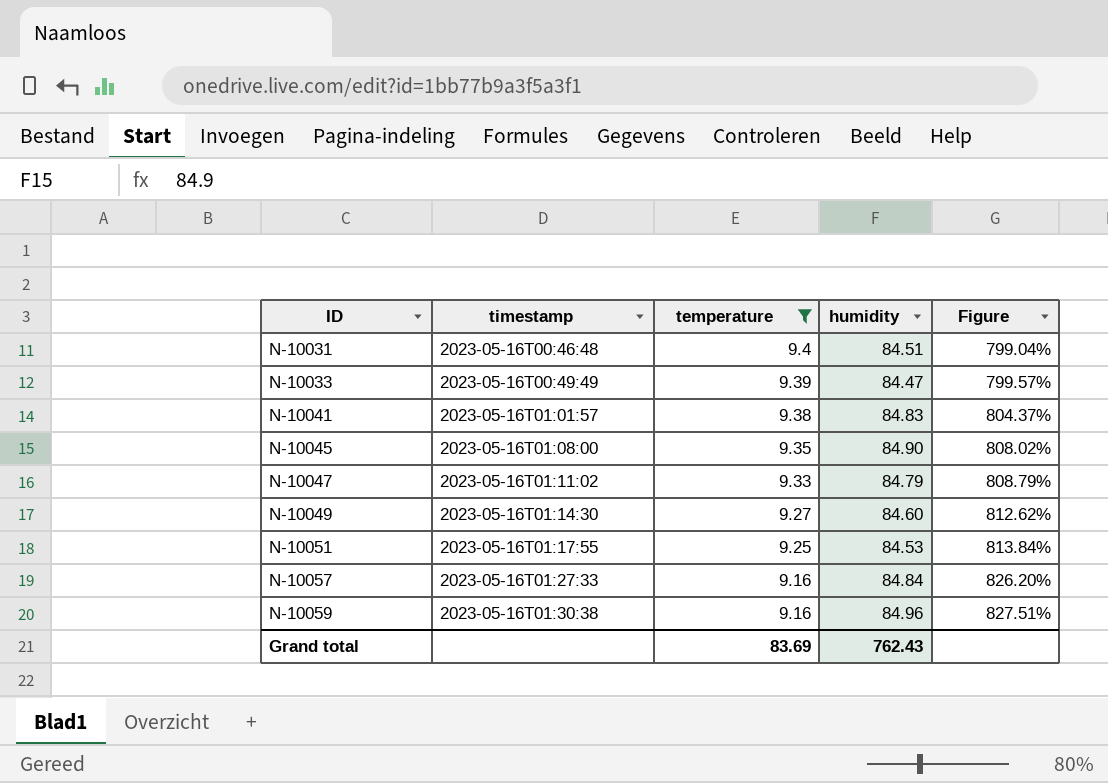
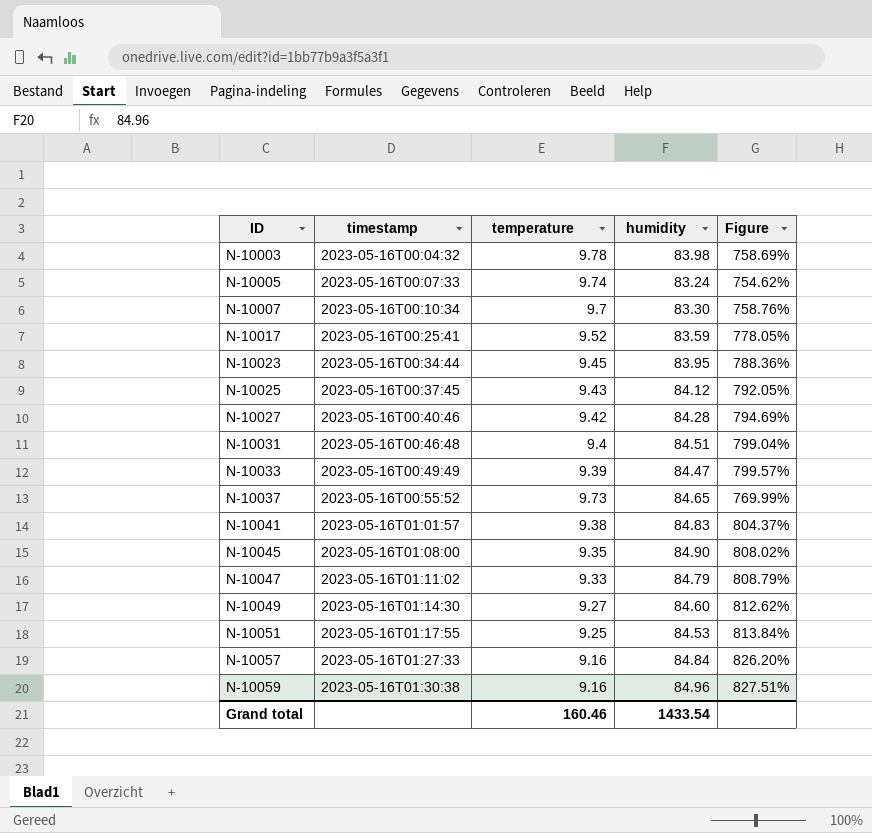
filter: temperature <= 9.4 -> none
Grand total | temperature: 83.69 -> 160.46
Grand total | humidity: 762.43 -> 1433.54

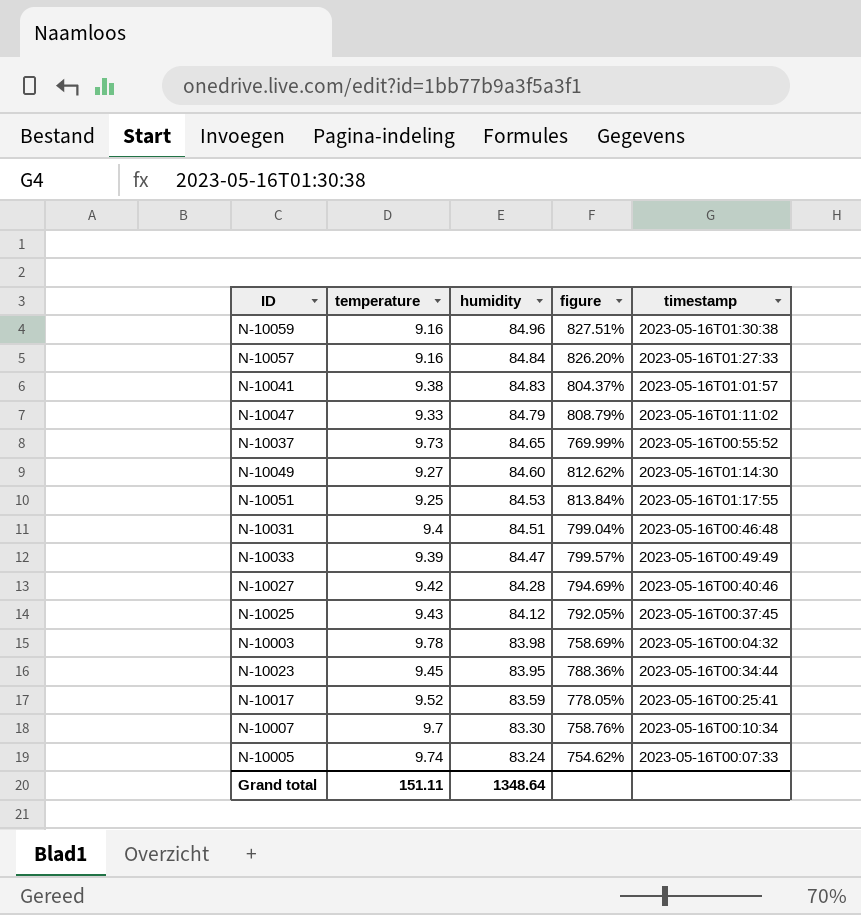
row order: ID ascending -> humidity descending
column name: Figure -> figure
column timestamp | position: 2 -> 5
row N-10045: 2023-05-16T01:08:00 | 9.35 | 84.90 | 808.02% -> none
Grand total | temperature: 160.46 -> 151.11
Grand total | humidity: 1433.54 -> 1348.64

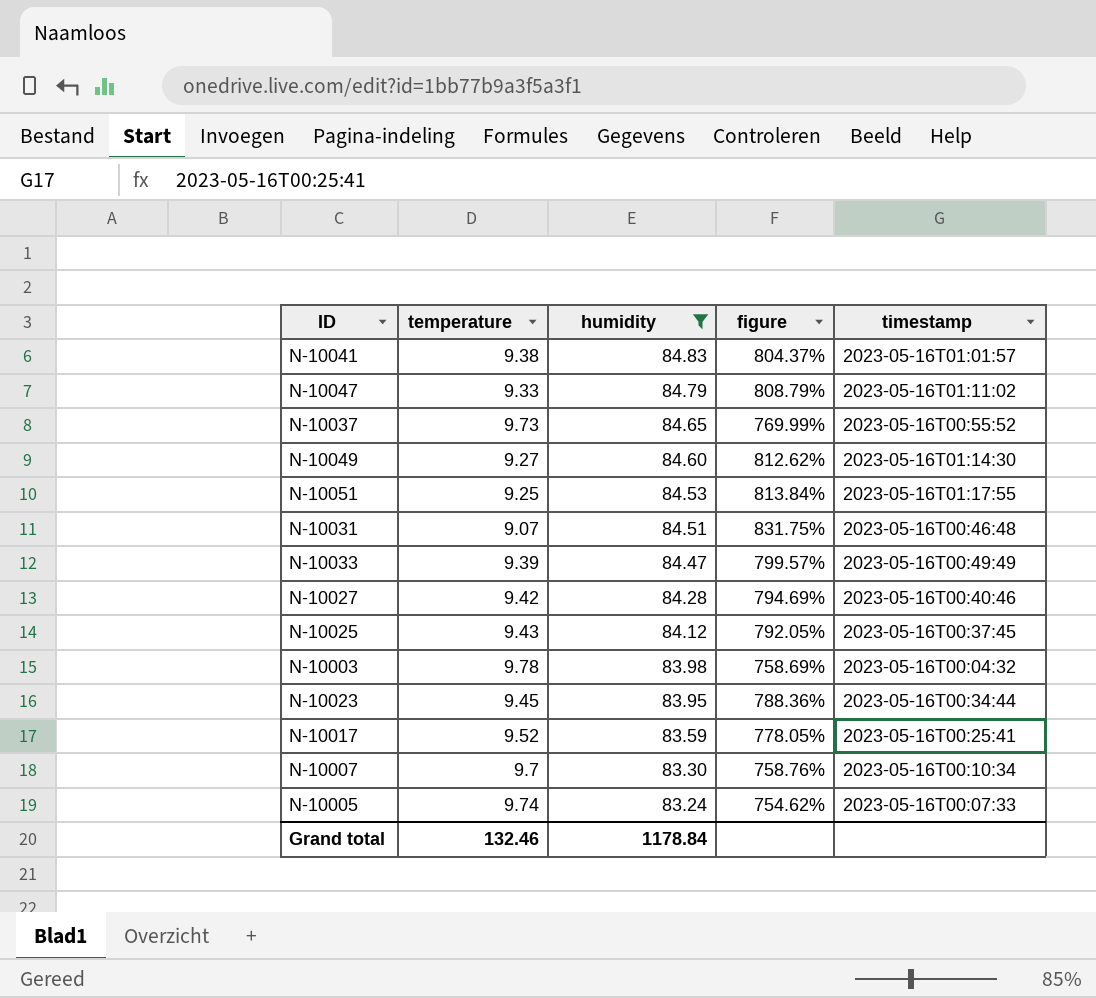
filter: none -> humidity <= 84.83
N-10031 | temperature: 9.4 -> 9.07
N-10031 | figure: 799.04% -> 831.75%
Grand total | temperature: 151.11 -> 132.46
Grand total | humidity: 1348.64 -> 1178.84

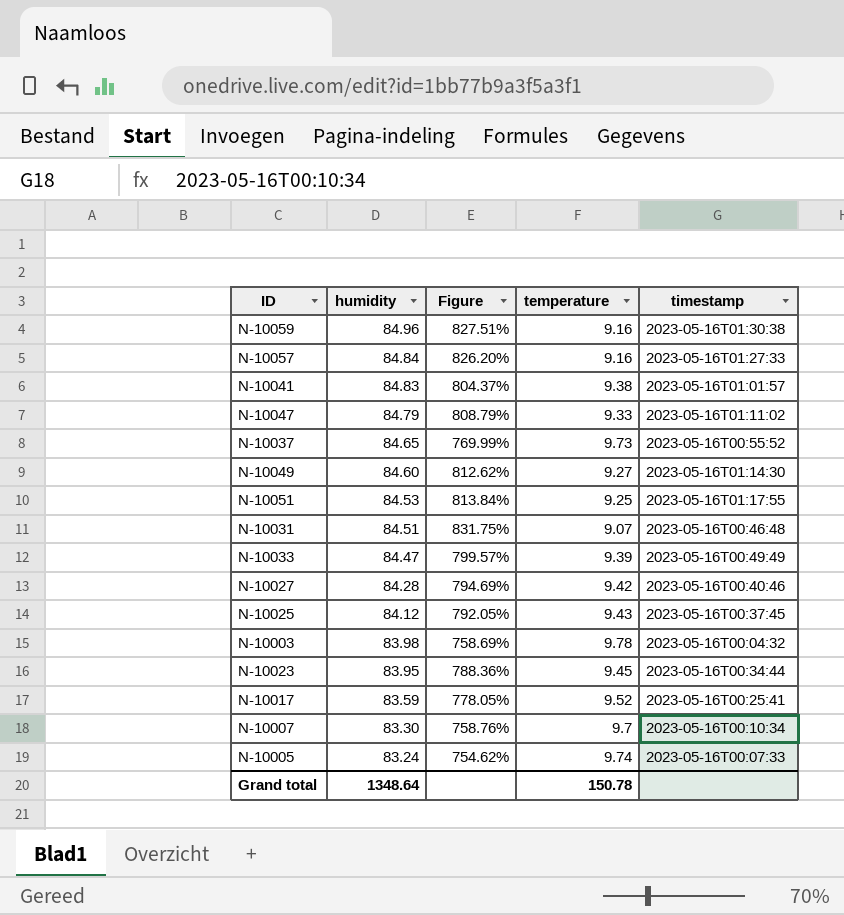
filter: humidity <= 84.83 -> none
column name: figure -> Figure
column temperature | position: 2 -> 4
Grand total | humidity: 1178.84 -> 1348.64
Grand total | temperature: 132.46 -> 150.78

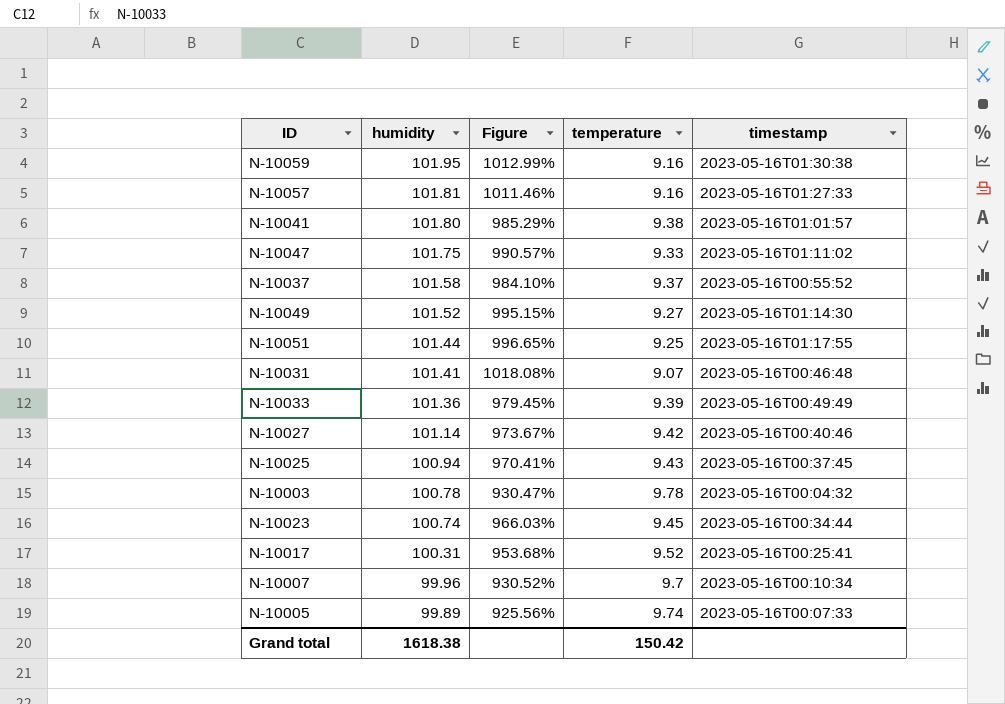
N-10059 | humidity: 84.96 -> 101.95
N-10059 | Figure: 827.51% -> 1012.99%
N-10057 | humidity: 84.84 -> 101.81
N-10057 | Figure: 826.20% -> 1011.46%
N-10041 | humidity: 84.83 -> 101.80
N-10041 | Figure: 804.37% -> 985.29%
N-10047 | humidity: 84.79 -> 101.75
N-10047 | Figure: 808.79% -> 990.57%
N-10037 | humidity: 84.65 -> 101.58
N-10037 | Figure: 769.99% -> 984.10%
N-10037 | temperature: 9.73 -> 9.37
N-10049 | humidity: 84.60 -> 101.52
N-10049 | Figure: 812.62% -> 995.15%
N-10051 | humidity: 84.53 -> 101.44
N-10051 | Figure: 813.84% -> 996.65%
N-10031 | humidity: 84.51 -> 101.41
N-10031 | Figure: 831.75% -> 1018.08%
N-10033 | humidity: 84.47 -> 101.36
N-10033 | Figure: 799.57% -> 979.45%
N-10027 | humidity: 84.28 -> 101.14
N-10027 | Figure: 794.69% -> 973.67%
N-10025 | humidity: 84.12 -> 100.94
N-10025 | Figure: 792.05% -> 970.41%
N-10003 | humidity: 83.98 -> 100.78
N-10003 | Figure: 758.69% -> 930.47%
N-10023 | humidity: 83.95 -> 100.74
N-10023 | Figure: 788.36% -> 966.03%
N-10017 | humidity: 83.59 -> 100.31
N-10017 | Figure: 778.05% -> 953.68%
N-10007 | humidity: 83.30 -> 99.96
N-10007 | Figure: 758.76% -> 930.52%
N-10005 | humidity: 83.24 -> 99.89
N-10005 | Figure: 754.62% -> 925.56%
Grand total | humidity: 1348.64 -> 1618.38
Grand total | temperature: 150.78 -> 150.42

